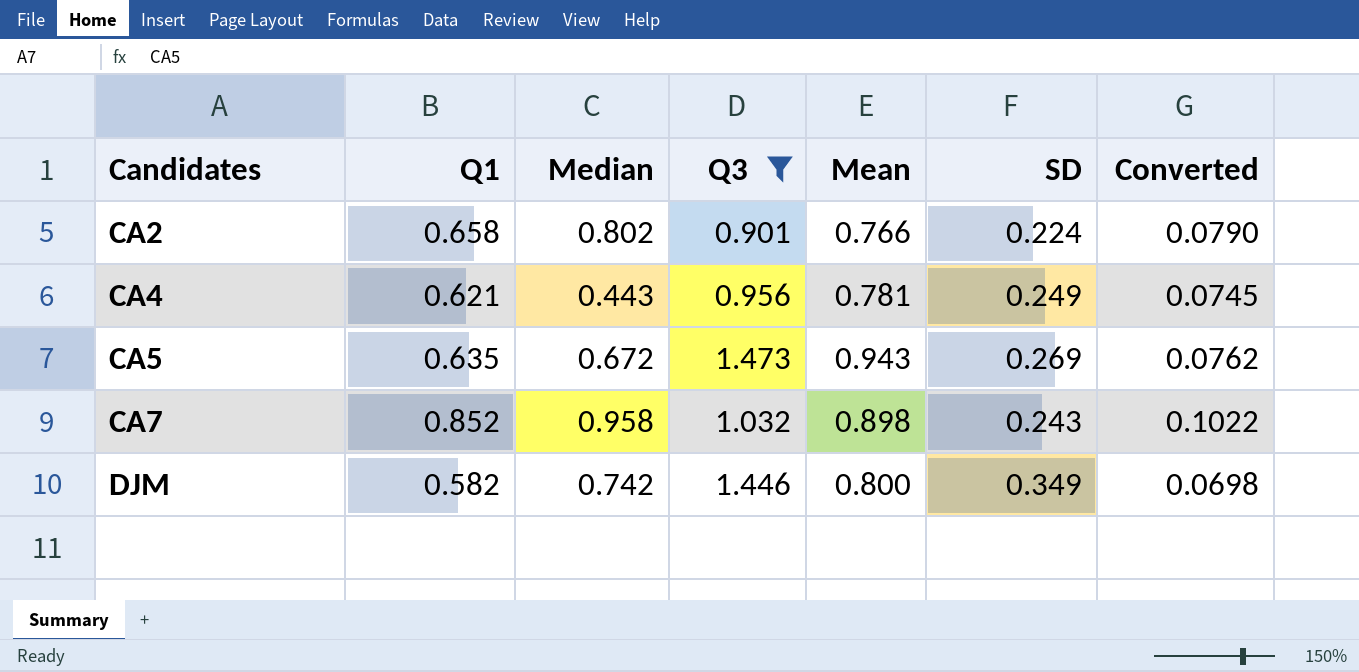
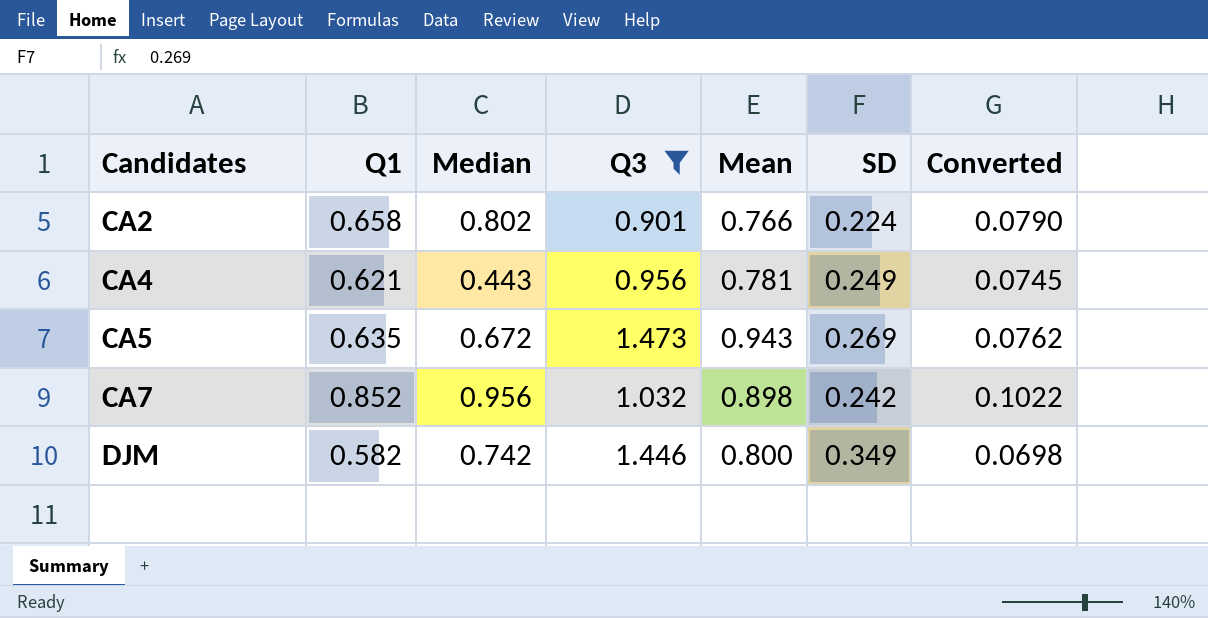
CA7 | Median: 0.958 -> 0.956
CA7 | SD: 0.243 -> 0.242

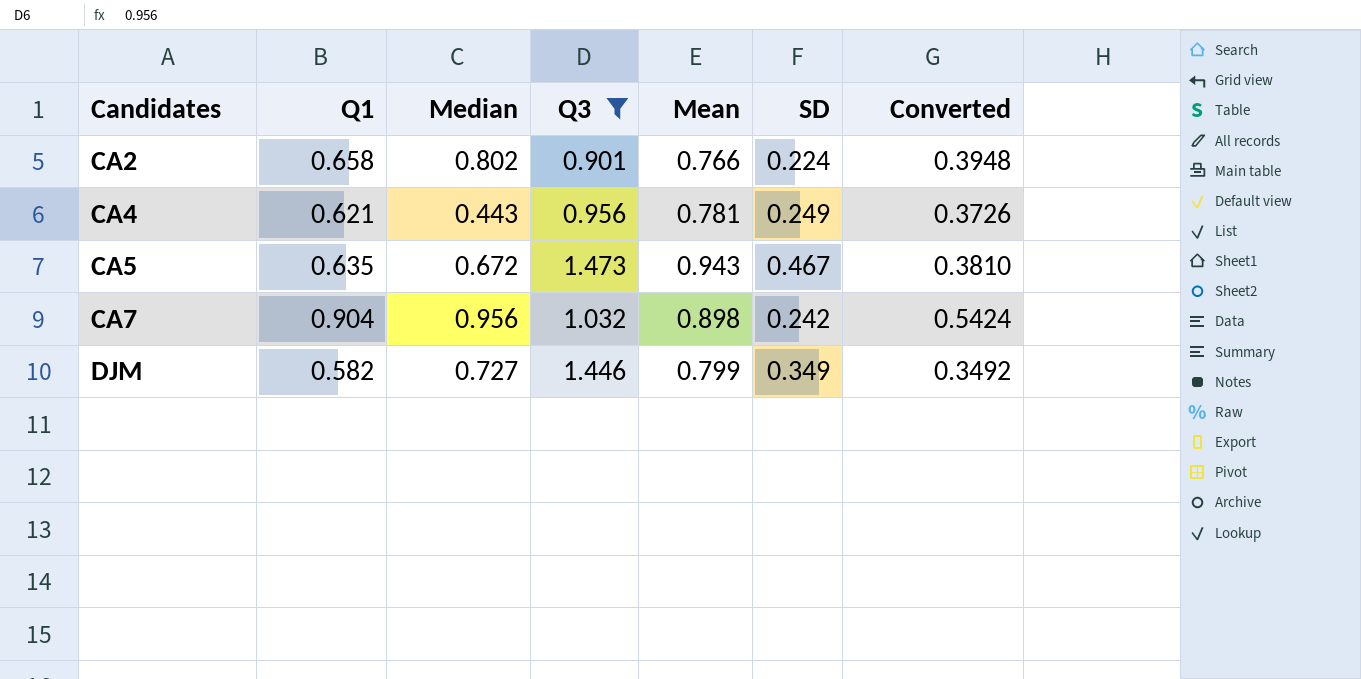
column Converted | formula: [Q1] * 0.12 -> [Q1] * 0.6
CA5 | SD: 0.269 -> 0.467
CA7 | Q1: 0.852 -> 0.904
DJM | Median: 0.742 -> 0.727
DJM | Mean: 0.800 -> 0.799

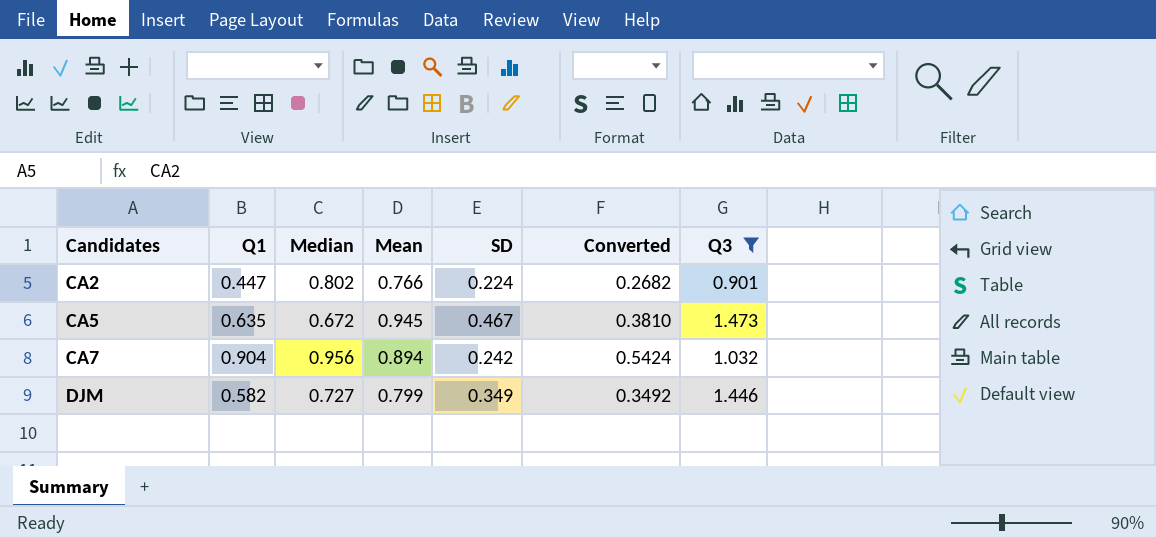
column Q3 | position: 4 -> 7
row CA4: 0.621 | 0.443 | 0.956 | 0.781 | 0.249 | 0.3726 -> none
CA2 | Q1: 0.658 -> 0.447
CA2 | Converted: 0.3948 -> 0.2682
CA5 | Mean: 0.943 -> 0.945
CA7 | Mean: 0.898 -> 0.894

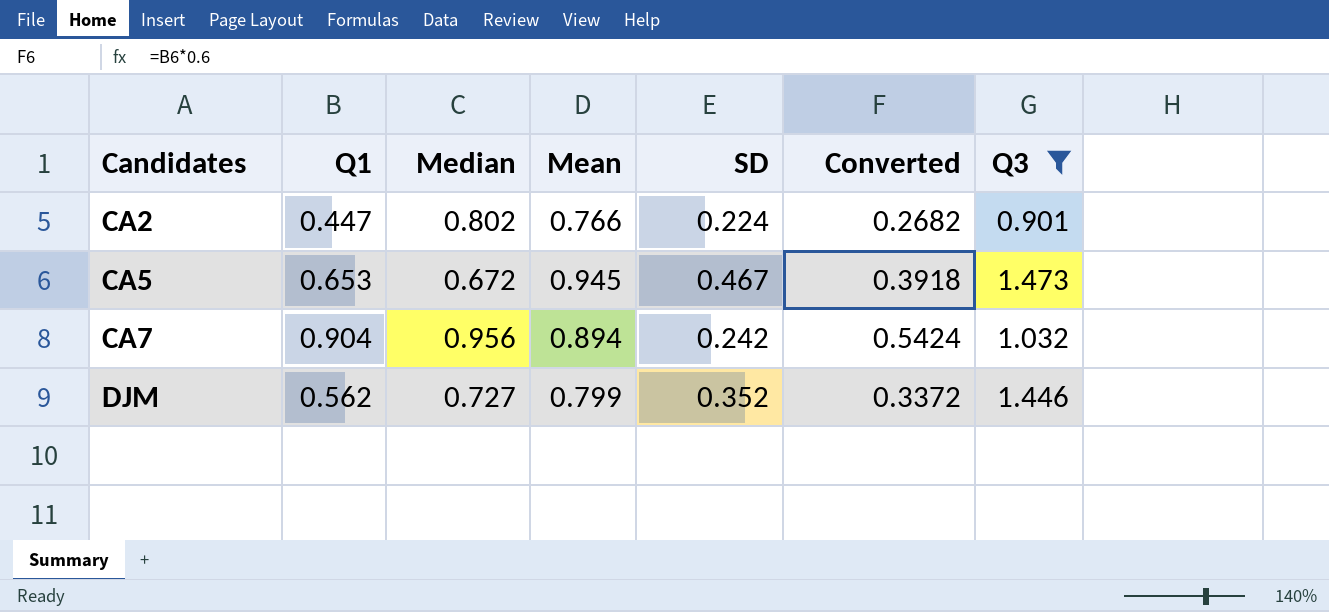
CA5 | Q1: 0.635 -> 0.653
CA5 | Converted: 0.3810 -> 0.3918
DJM | Q1: 0.582 -> 0.562
DJM | SD: 0.349 -> 0.352
DJM | Converted: 0.3492 -> 0.3372

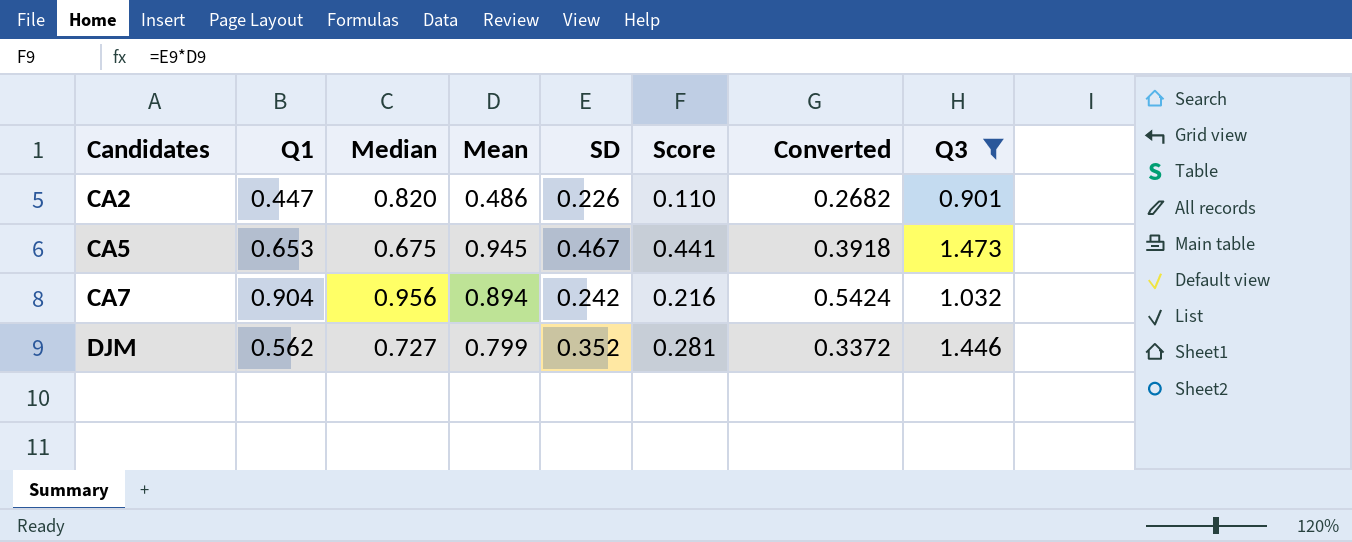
column Score | formula: none -> [Mean] * [SD]
CA2 | Median: 0.802 -> 0.820
CA2 | Mean: 0.766 -> 0.486
CA2 | SD: 0.224 -> 0.226
CA5 | Median: 0.672 -> 0.675

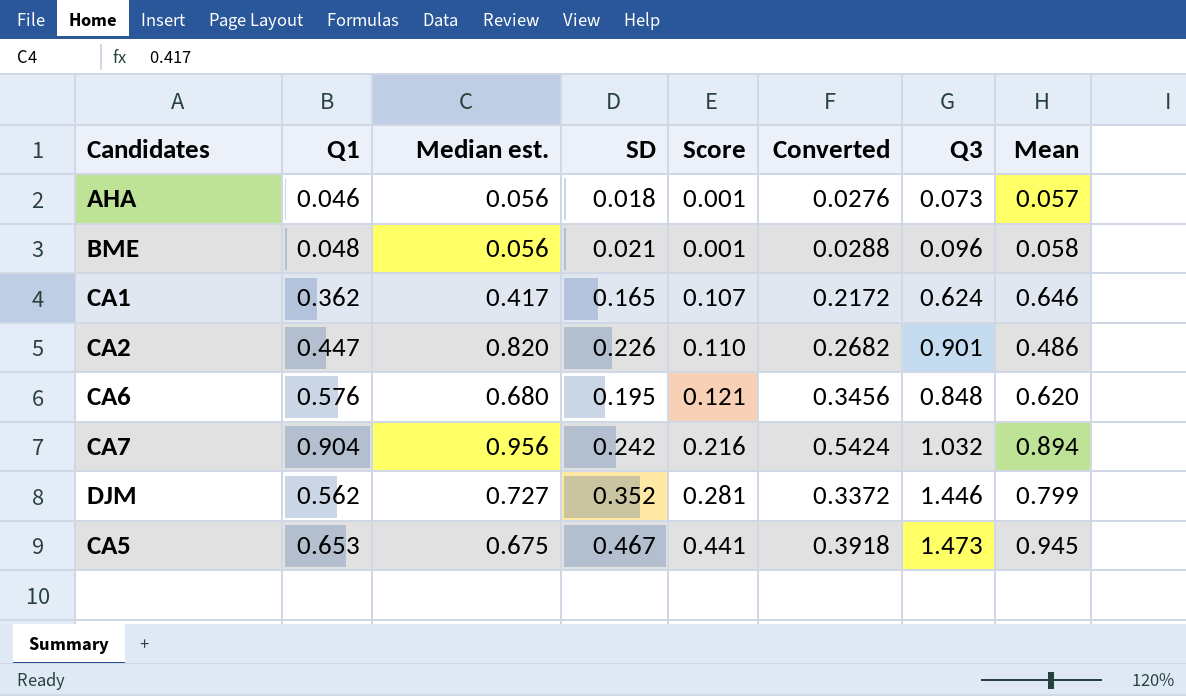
filter: Q3 >= 0.901 -> none
row order: Candidates ascending -> Score ascending
column name: Median -> Median est.
column Mean | position: 4 -> 8

